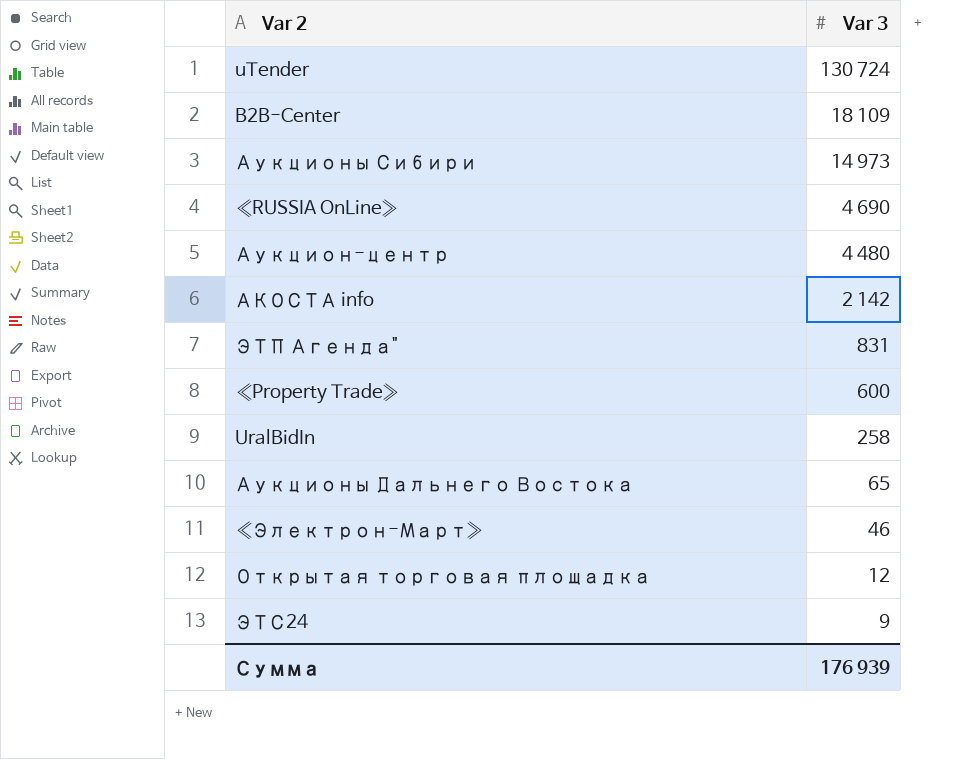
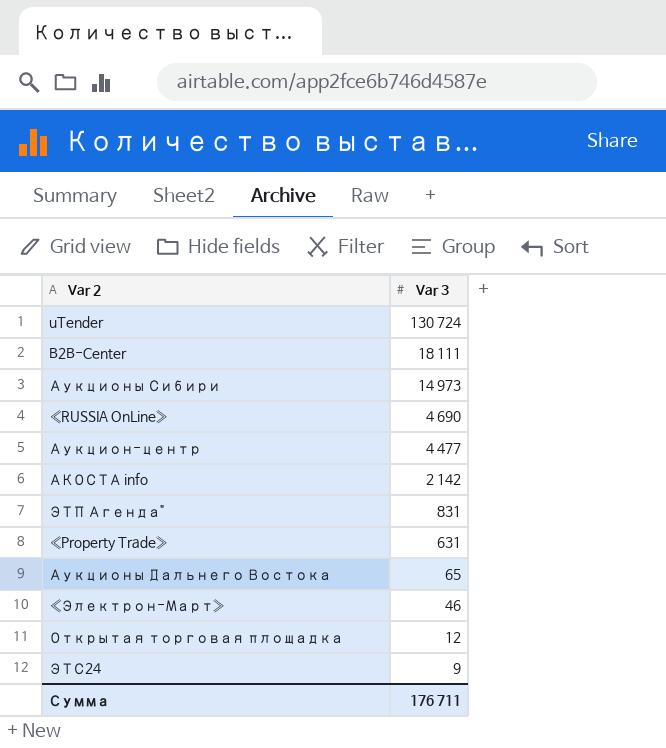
row UralBidIn: 258 -> none
B2B-Center | Var 3: 18 109 -> 18 111
Аукцион-центр | Var 3: 4 480 -> 4 477
«Property Trade» | Var 3: 600 -> 631
Сумма | Var 3: 176 939 -> 176 711

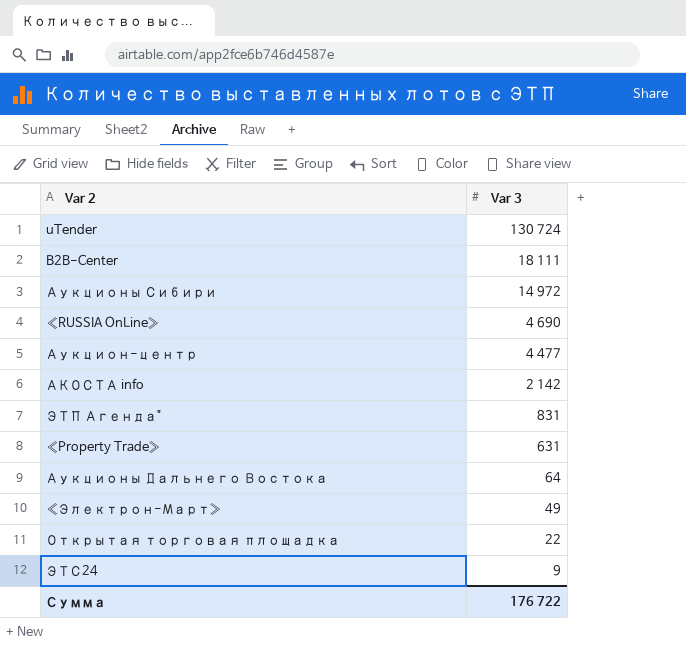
Аукционы Сибири | Var 3: 14 973 -> 14 972
Аукционы Дальнего Востока | Var 3: 65 -> 64
«Электрон-Март» | Var 3: 46 -> 49
Открытая торговая площадка | Var 3: 12 -> 22
Сумма | Var 3: 176 711 -> 176 722

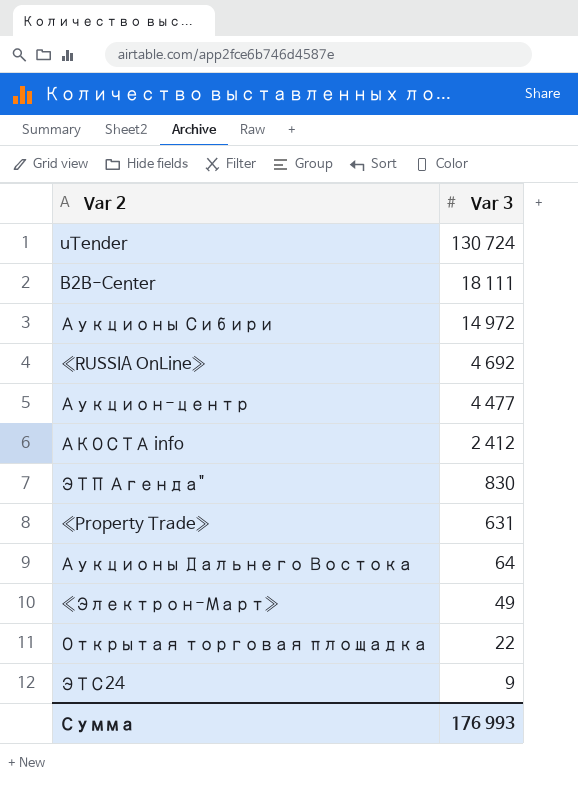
«RUSSIA OnLine» | Var 3: 4 690 -> 4 692
АКОСТА info | Var 3: 2 142 -> 2 412
ЭТП Агенда" | Var 3: 831 -> 830
Сумма | Var 3: 176 722 -> 176 993

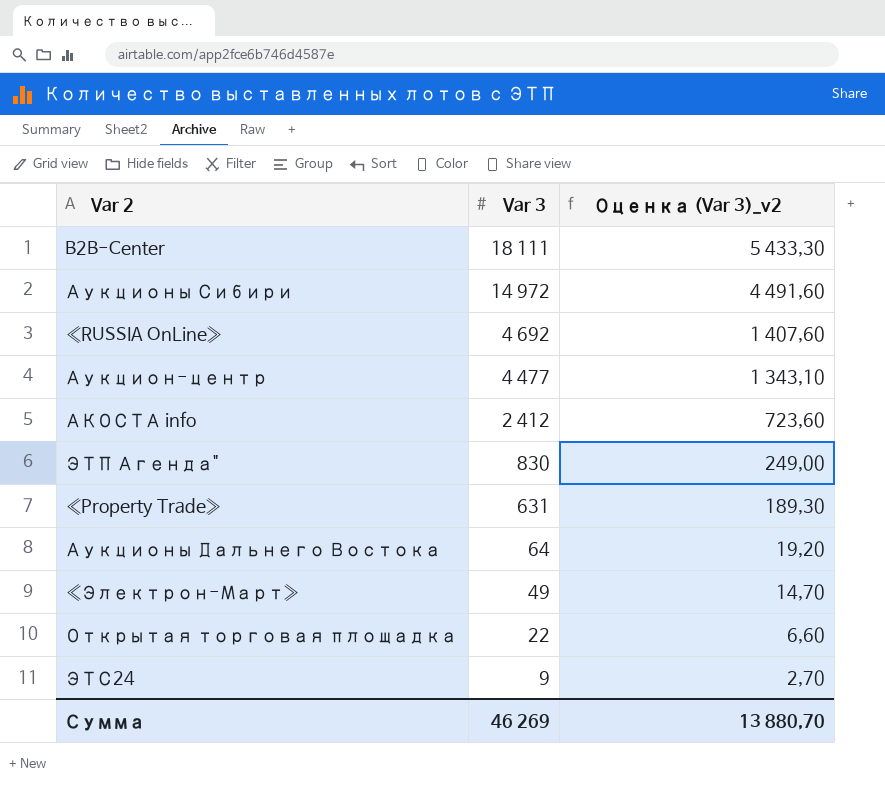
column Оценка (Var 3)_v2 | formula: none -> [Var 3] * 0,3
row uTender: 130 724 -> none
Сумма | Var 3: 176 993 -> 46 269

